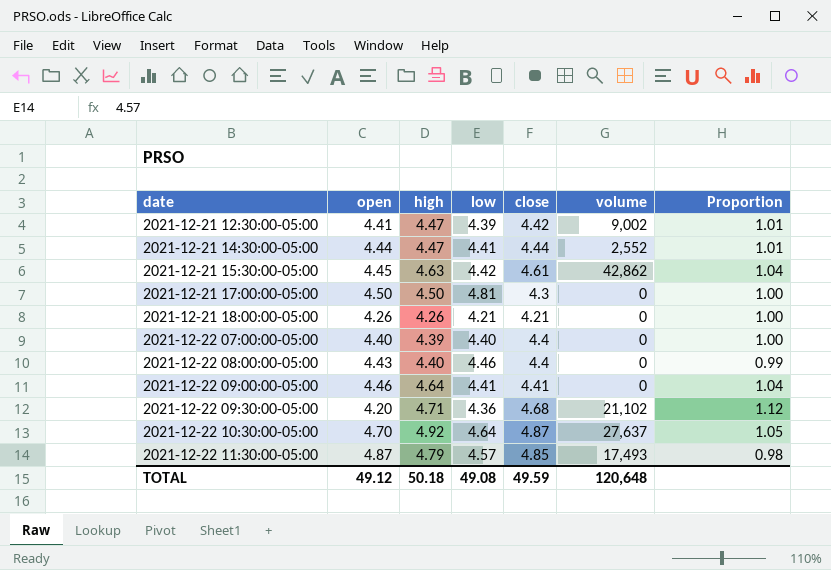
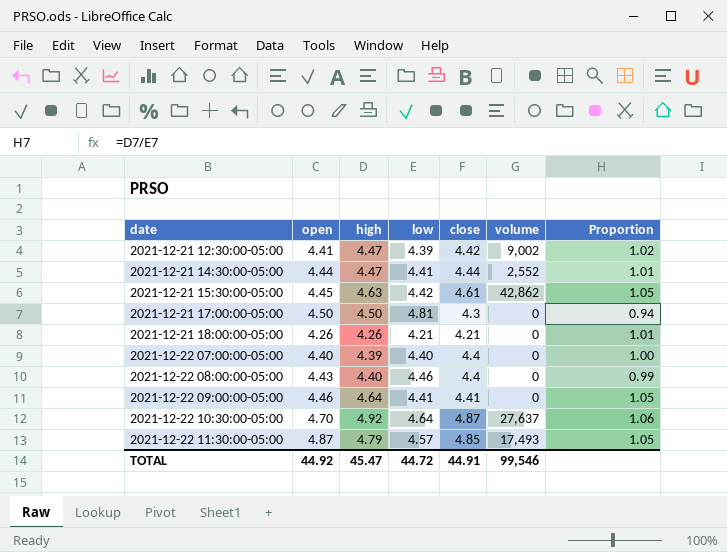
column Proportion | formula: [high] / [open] -> [high] / [low]
row 2021-12-22 09:30:00-05:00: 4.20 | 4.71 | 4.36 | 4.68 | 21,102 | 1.12 -> none
TOTAL | open: 49.12 -> 44.92
TOTAL | high: 50.18 -> 45.47
TOTAL | low: 49.08 -> 44.72
TOTAL | close: 49.59 -> 44.91
TOTAL | volume: 120,648 -> 99,546

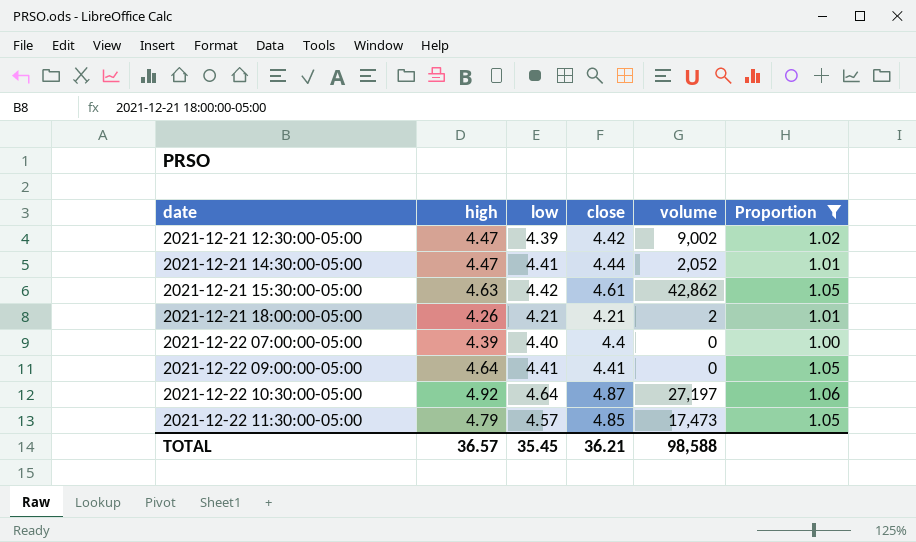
filter: none -> Proportion >= 1.00
column open | position: 2 -> none
2021-12-21 14:30:00-05:00 | volume: 2,552 -> 2,052
2021-12-21 18:00:00-05:00 | volume: 0 -> 2
2021-12-22 10:30:00-05:00 | volume: 27,637 -> 27,197
2021-12-22 11:30:00-05:00 | volume: 17,493 -> 17,473
TOTAL | high: 45.47 -> 36.57
TOTAL | low: 44.72 -> 35.45
TOTAL | close: 44.91 -> 36.21
TOTAL | volume: 99,546 -> 98,588

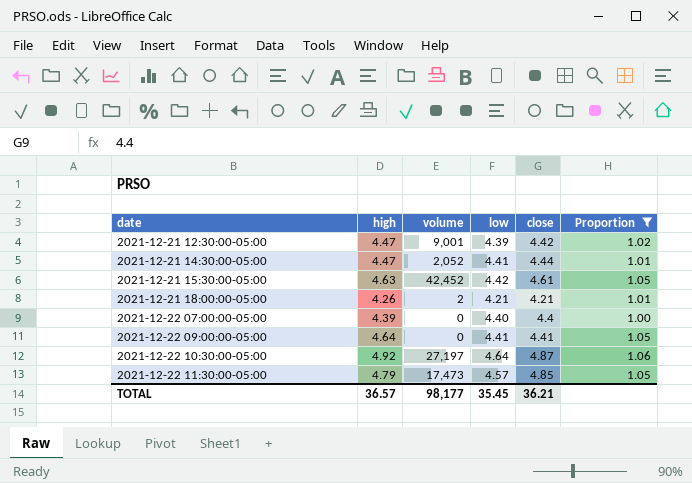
column volume | position: 5 -> 3
2021-12-21 12:30:00-05:00 | volume: 9,002 -> 9,001
2021-12-21 15:30:00-05:00 | volume: 42,862 -> 42,452
TOTAL | volume: 98,588 -> 98,177

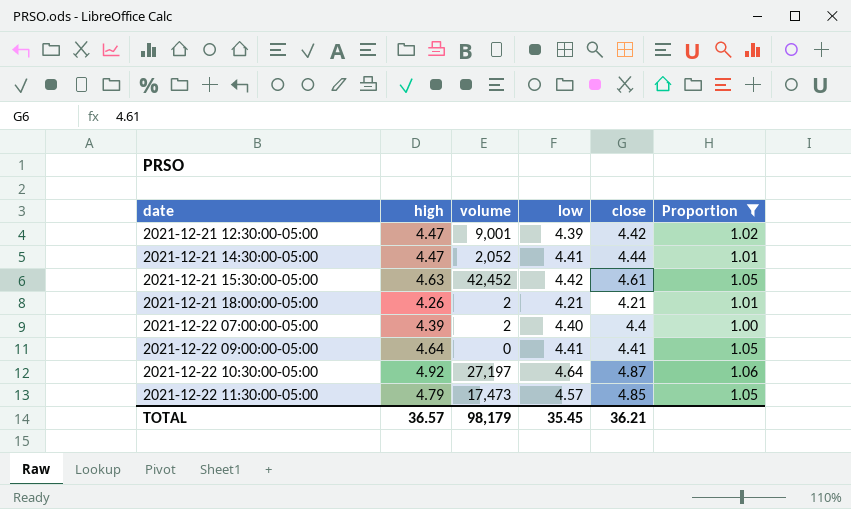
2021-12-22 07:00:00-05:00 | volume: 0 -> 2
TOTAL | volume: 98,177 -> 98,179

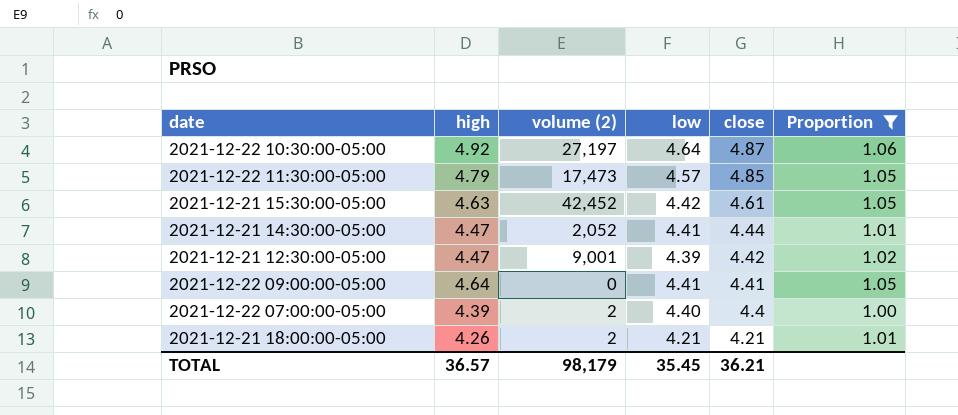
row order: date ascending -> close descending
column name: volume -> volume (2)

